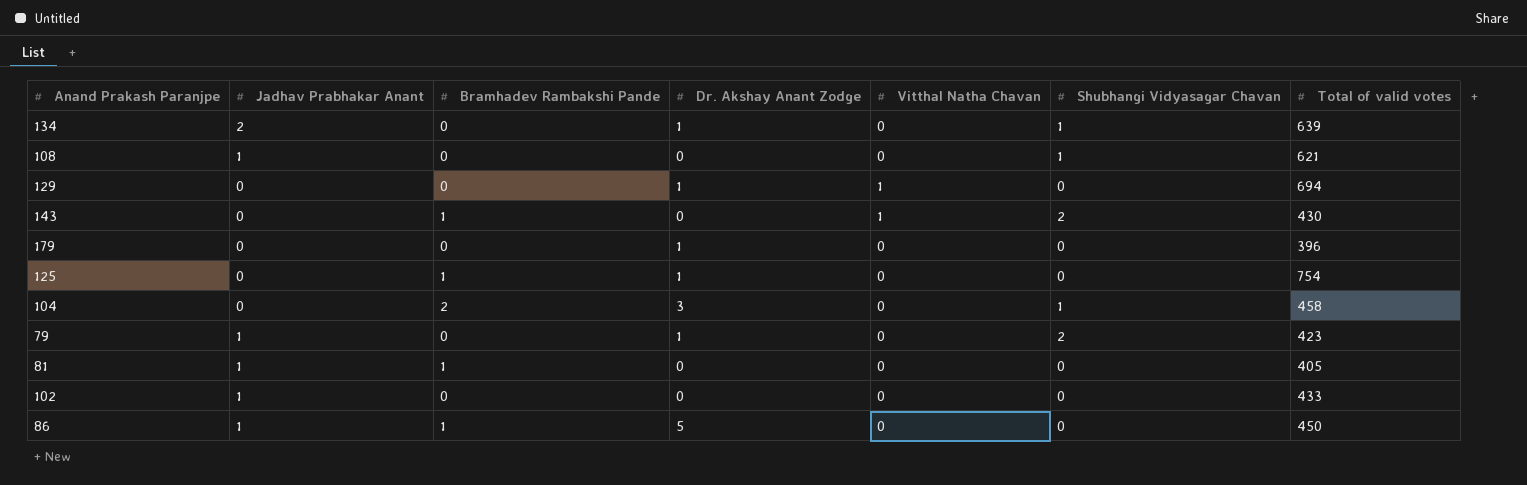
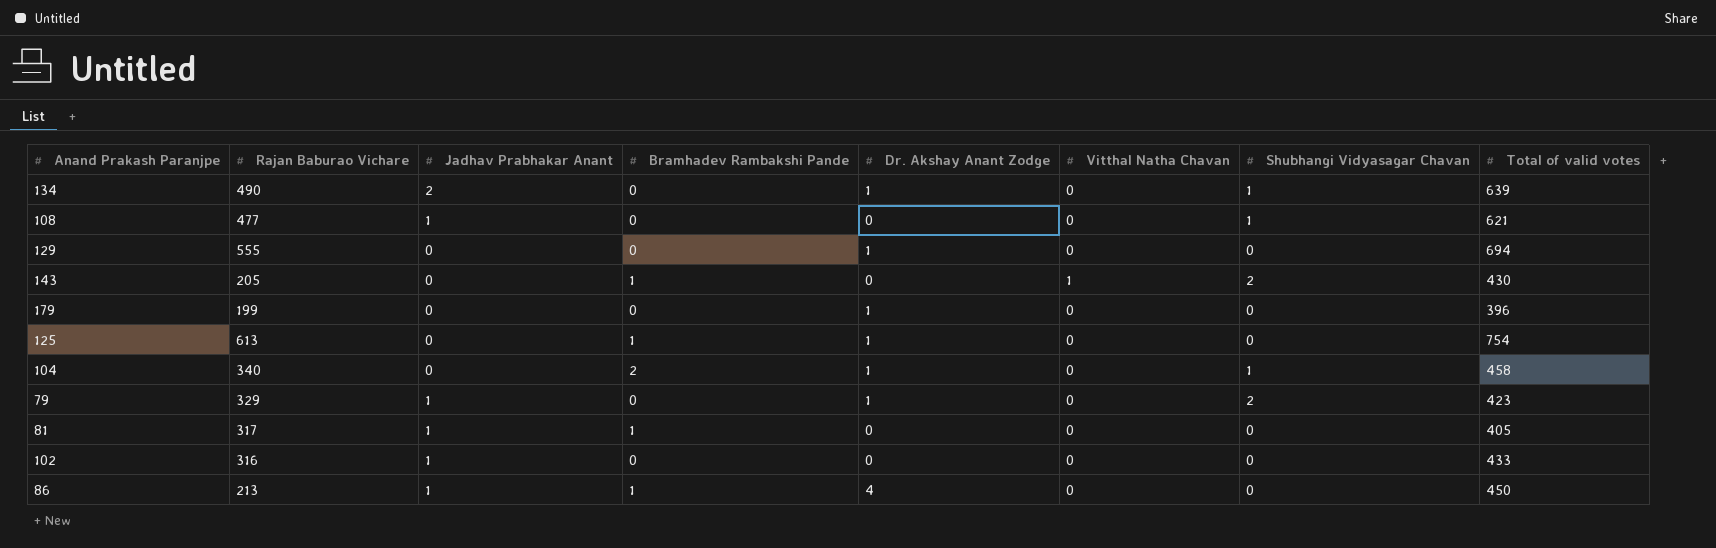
column Rajan Baburao Vichare | position: none -> 2
129 | Vitthal Natha Chavan: 1 -> 0
104 | Dr. Akshay Anant Zodge: 3 -> 1
86 | Dr. Akshay Anant Zodge: 5 -> 4

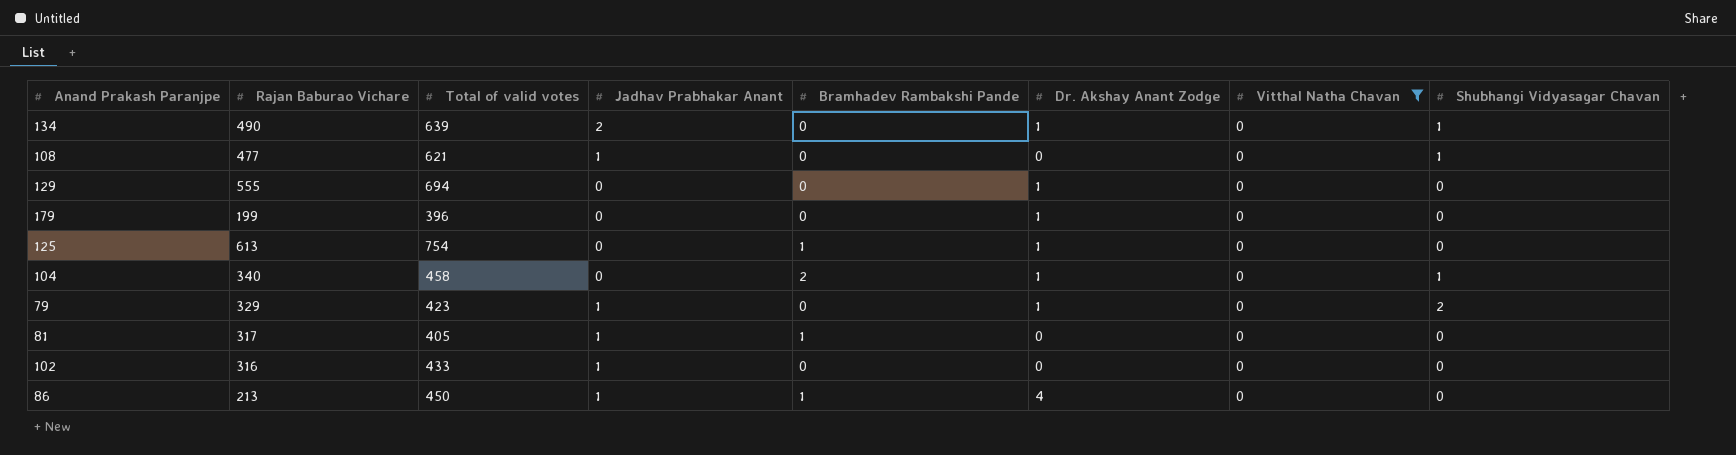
filter: none -> Vitthal Natha Chavan = 0
column Total of valid votes | position: 8 -> 3

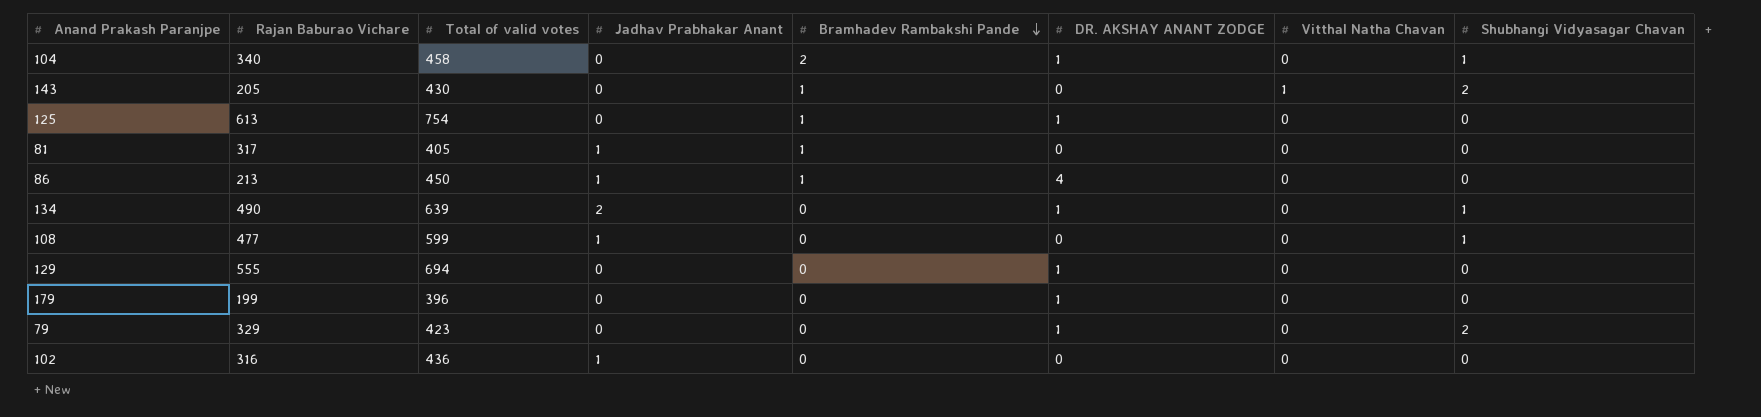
filter: Vitthal Natha Chavan = 0 -> none
row order: none -> Bramhadev Rambakshi Pande descending
column name: Dr. Akshay Anant Zodge -> DR. AKSHAY ANANT ZODGE
108 | Total of valid votes: 621 -> 599
79 | Jadhav Prabhakar Anant: 1 -> 0
102 | Total of valid votes: 433 -> 436

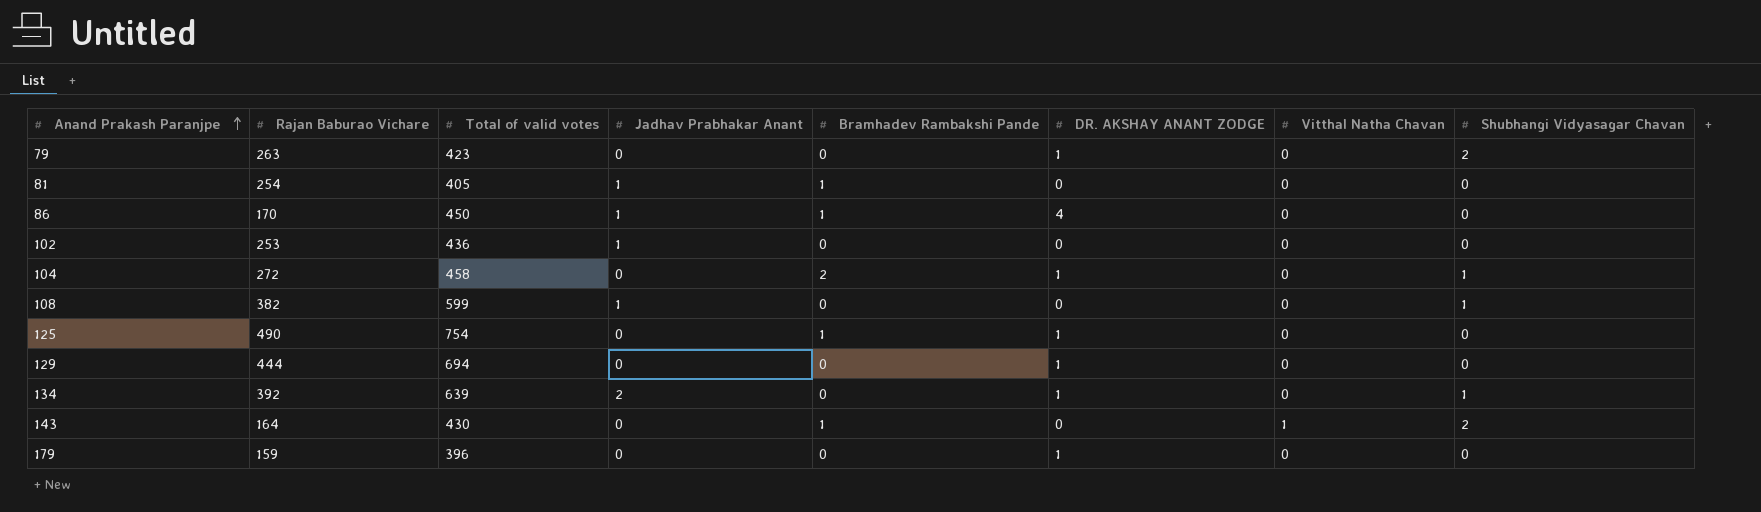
row order: Bramhadev Rambakshi Pande descending -> Anand Prakash Paranjpe ascending
79 | Rajan Baburao Vichare: 329 -> 263
81 | Rajan Baburao Vichare: 317 -> 254
86 | Rajan Baburao Vichare: 213 -> 170
102 | Rajan Baburao Vichare: 316 -> 253
104 | Rajan Baburao Vichare: 340 -> 272
108 | Rajan Baburao Vichare: 477 -> 382
125 | Rajan Baburao Vichare: 613 -> 490
129 | Rajan Baburao Vichare: 555 -> 444
134 | Rajan Baburao Vichare: 490 -> 392
143 | Rajan Baburao Vichare: 205 -> 164
179 | Rajan Baburao Vichare: 199 -> 159

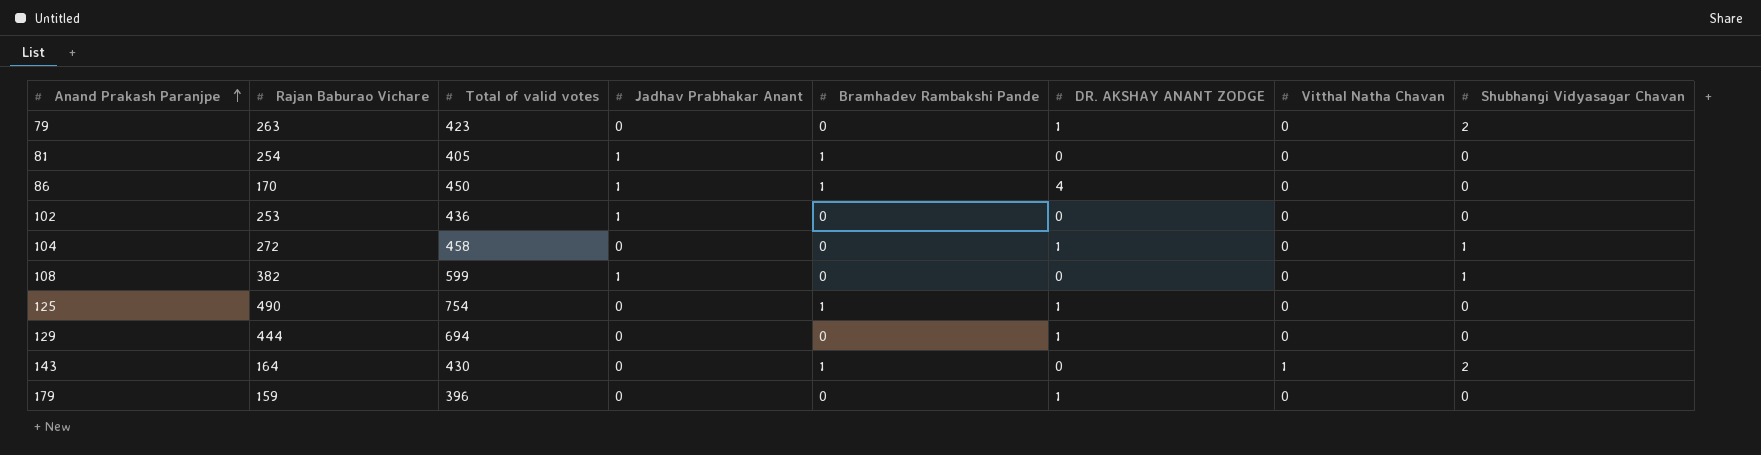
row 134: 392 | 639 | 2 | 0 | 1 | 0 | 1 -> none
104 | Bramhadev Rambakshi Pande: 2 -> 0

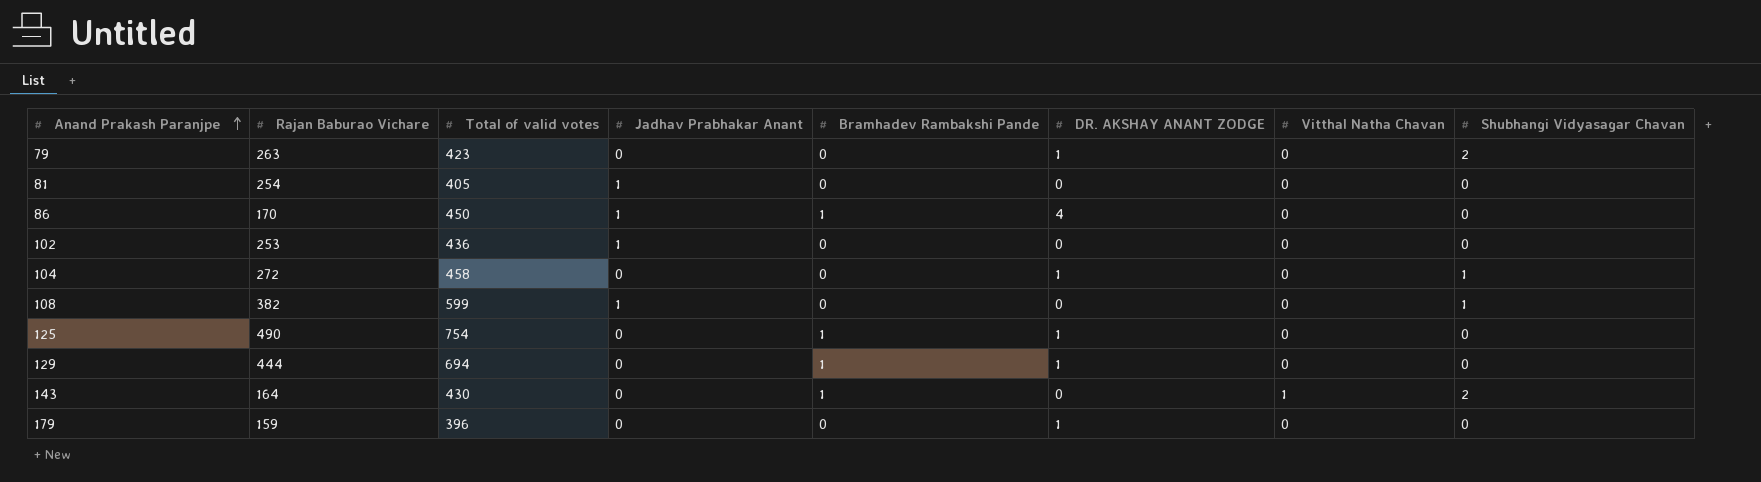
81 | Bramhadev Rambakshi Pande: 1 -> 0
129 | Bramhadev Rambakshi Pande: 0 -> 1

